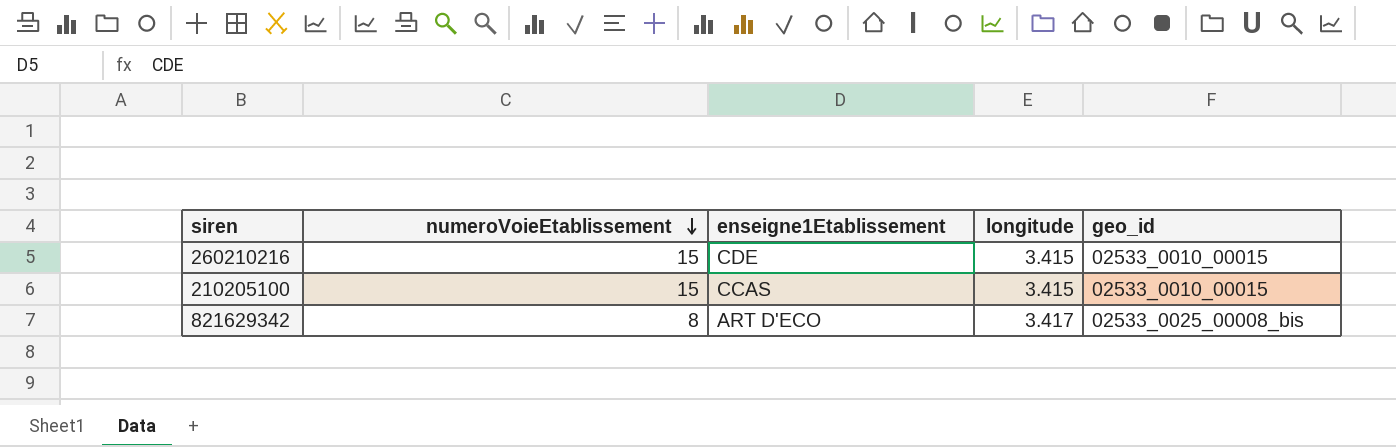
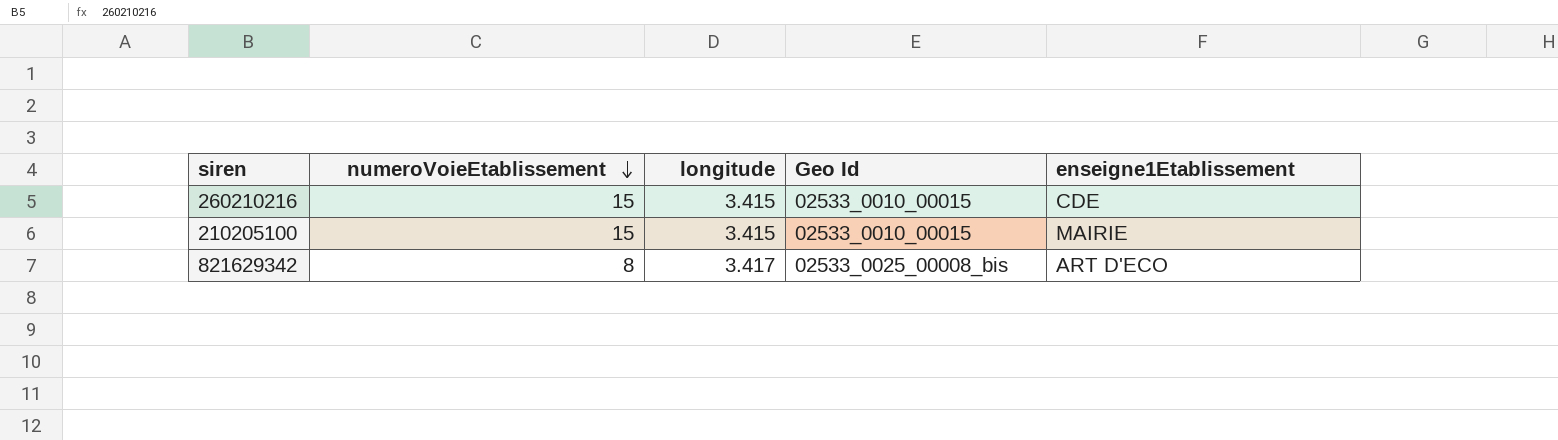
column name: geo_id -> Geo Id
column enseigne1Etablissement | position: 3 -> 5
210205100 | enseigne1Etablissement: CCAS -> MAIRIE

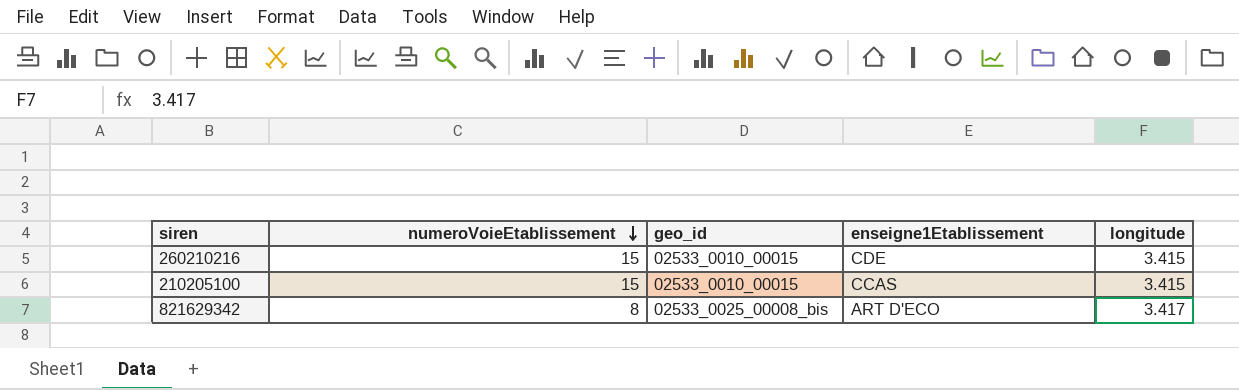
column name: Geo Id -> geo_id
column longitude | position: 3 -> 5
210205100 | enseigne1Etablissement: MAIRIE -> CCAS

